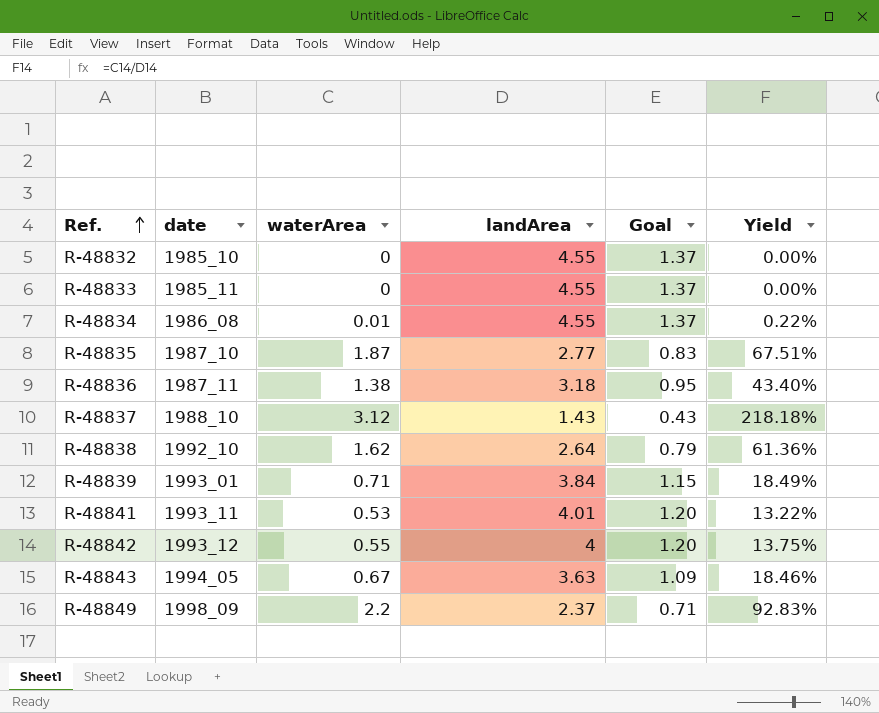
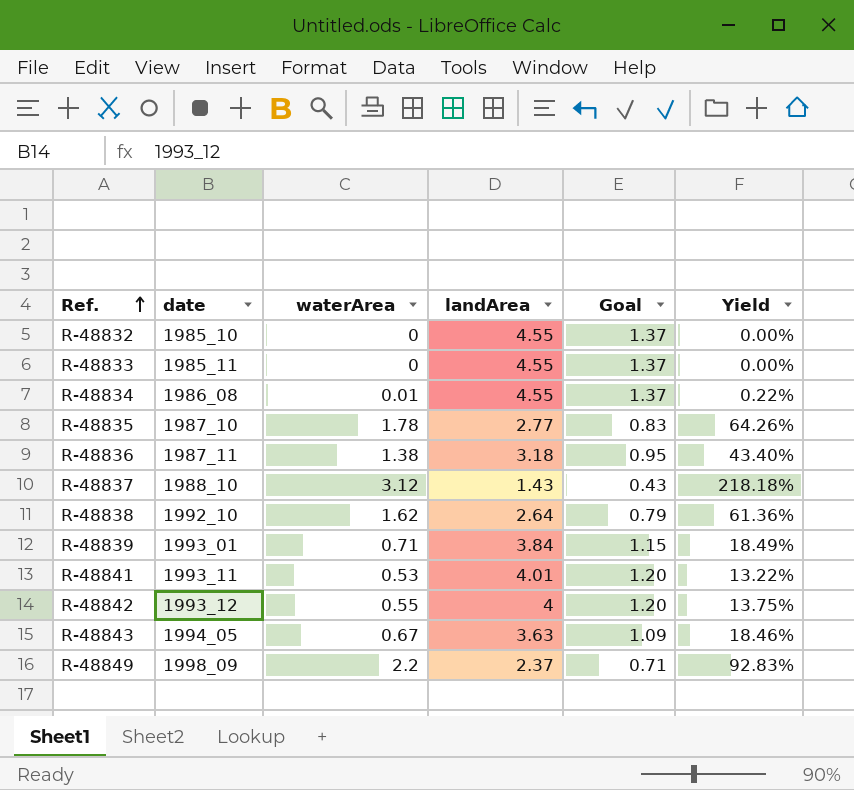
R-48835 | waterArea: 1.87 -> 1.78
R-48835 | Yield: 67.51% -> 64.26%

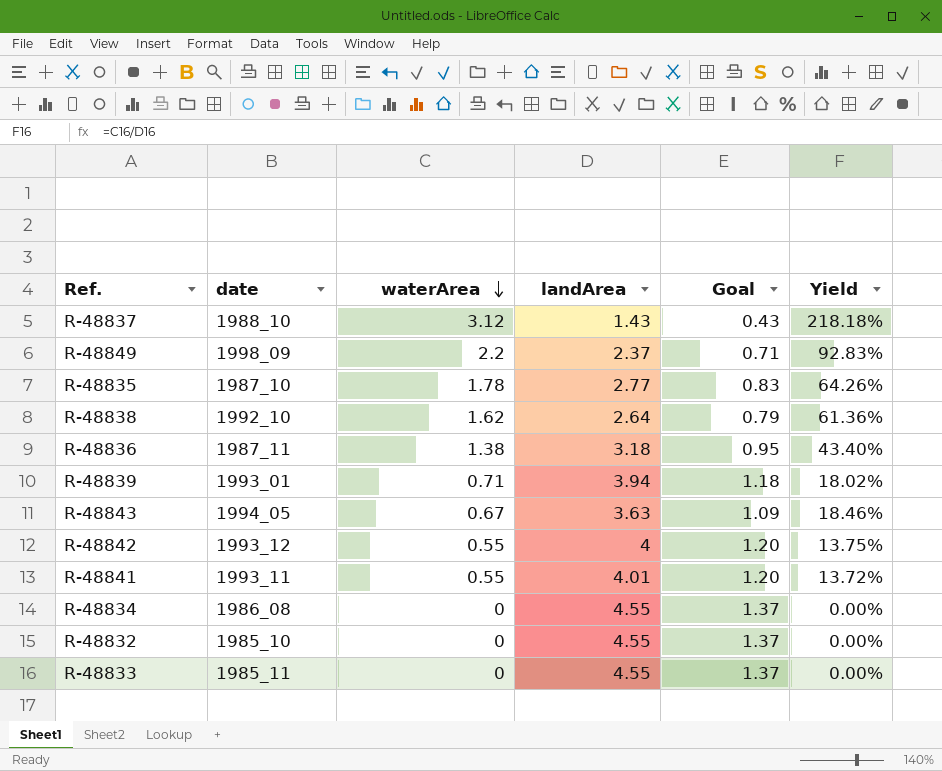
row order: Ref. ascending -> waterArea descending
R-48839 | landArea: 3.84 -> 3.94
R-48839 | Goal: 1.15 -> 1.18
R-48839 | Yield: 18.49% -> 18.02%
R-48841 | waterArea: 0.53 -> 0.55
R-48841 | Yield: 13.22% -> 13.72%
R-48834 | waterArea: 0.01 -> 0
R-48834 | Yield: 0.22% -> 0.00%

